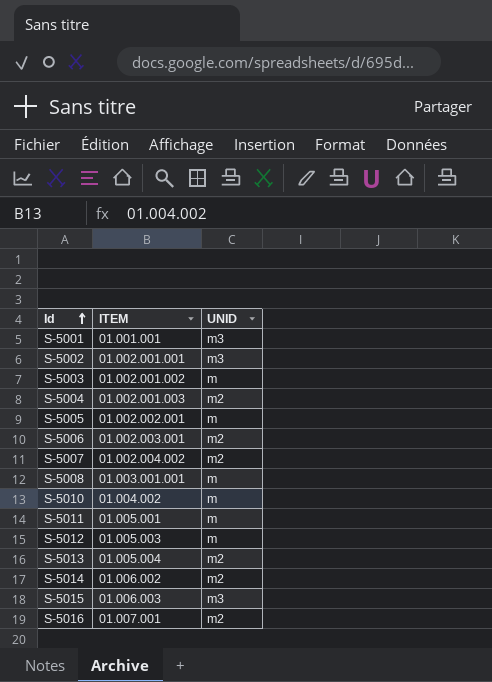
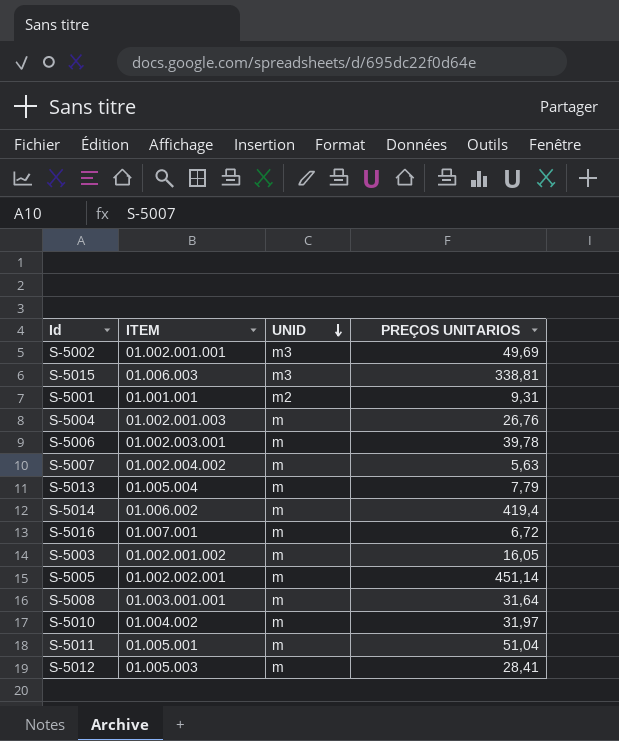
row order: Id ascending -> UNID descending
column PREÇOS UNITARIOS | position: none -> 4
S-5001 | UNID: m3 -> m2
S-5004 | UNID: m2 -> m
S-5006 | UNID: m2 -> m
S-5007 | UNID: m2 -> m
S-5013 | UNID: m2 -> m
S-5014 | UNID: m2 -> m
S-5016 | UNID: m2 -> m

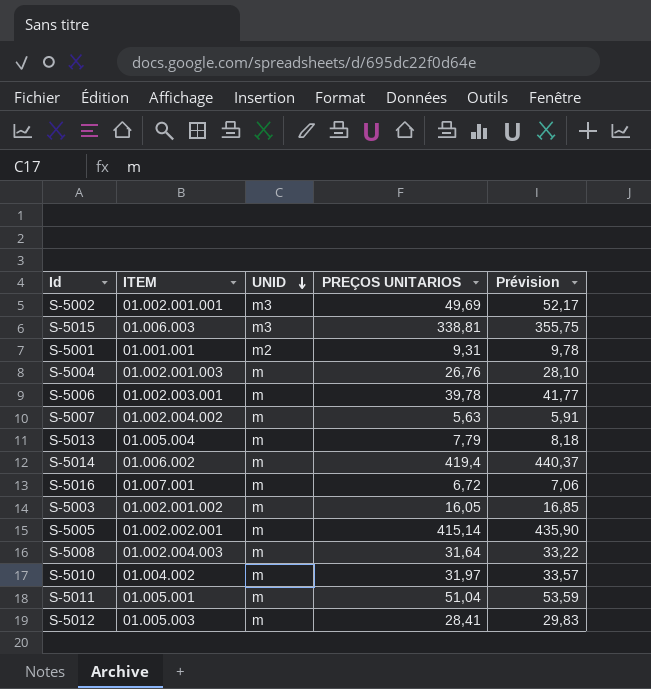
column Prévision | formula: none -> [PREÇOS UNITARIOS] * 1,05
S-5005 | PREÇOS UNITARIOS: 451,14 -> 415,14
S-5008 | ITEM: 01.003.001.001 -> 01.002.004.003

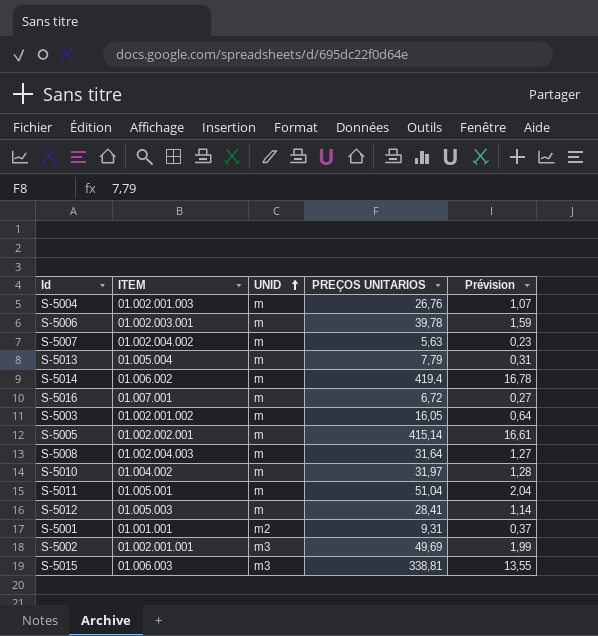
row order: UNID descending -> UNID ascending
column Prévision | formula: [PREÇOS UNITARIOS] * 1,05 -> [PREÇOS UNITARIOS] * 0,04

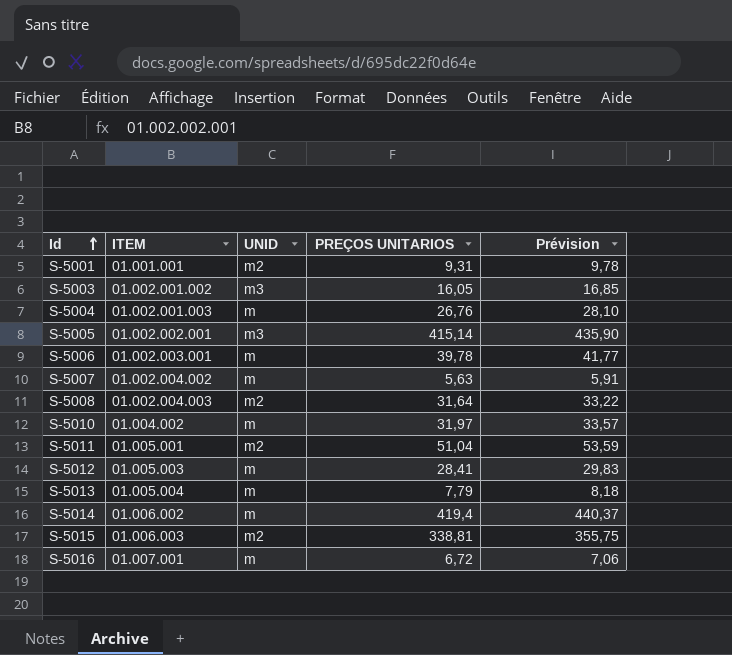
row order: UNID ascending -> Id ascending
column Prévision | formula: [PREÇOS UNITARIOS] * 0,04 -> [PREÇOS UNITARIOS] * 1,05
row S-5002: 01.002.001.001 | m3 | 49,69 | 1,99 -> none
S-5003 | UNID: m -> m3
S-5005 | UNID: m -> m3
S-5008 | UNID: m -> m2
S-5011 | UNID: m -> m2
S-5015 | UNID: m3 -> m2

